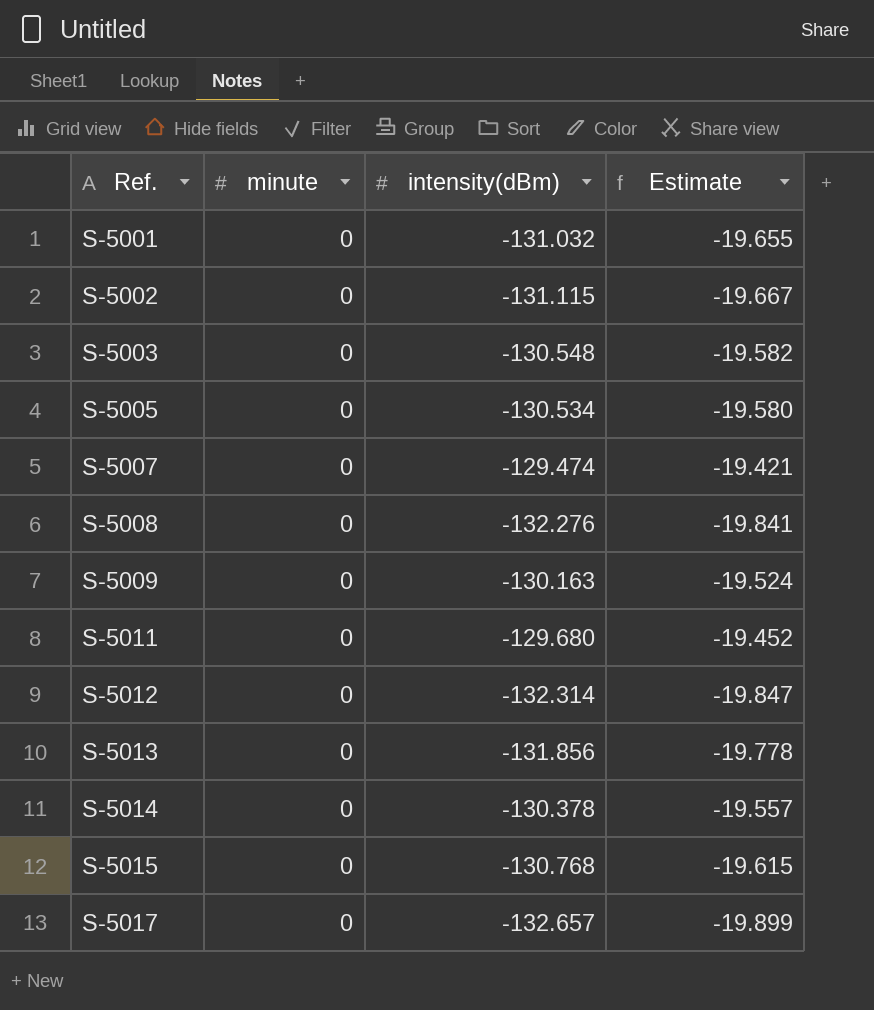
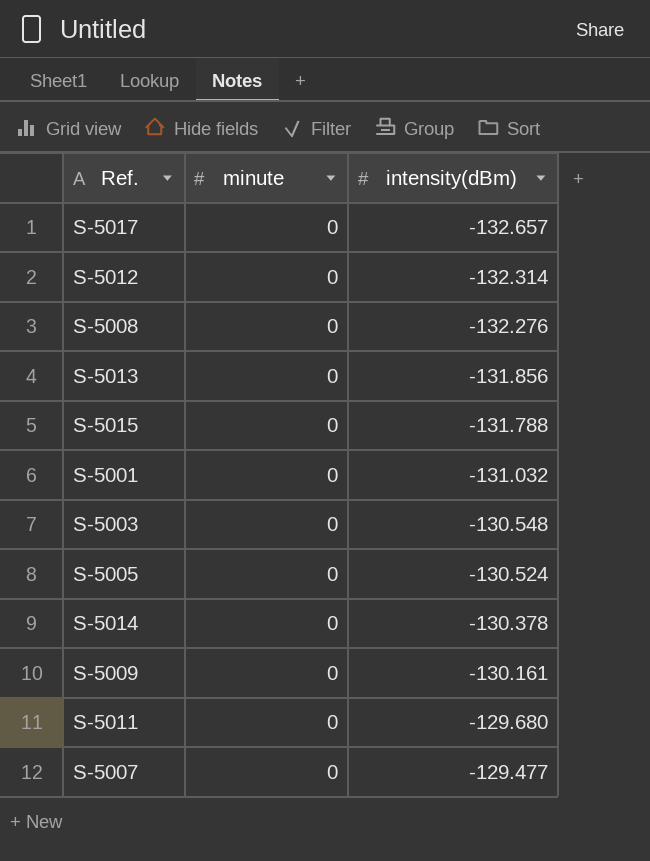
row order: Ref. ascending -> intensity(dBm) ascending
column Estimate | formula: [intensity(dBm)] * 0.15 -> none
row S-5002: 0 | -131.115 | -19.667 -> none
S-5015 | intensity(dBm): -130.768 -> -131.788
S-5005 | intensity(dBm): -130.534 -> -130.524
S-5009 | intensity(dBm): -130.163 -> -130.161
S-5007 | intensity(dBm): -129.474 -> -129.477

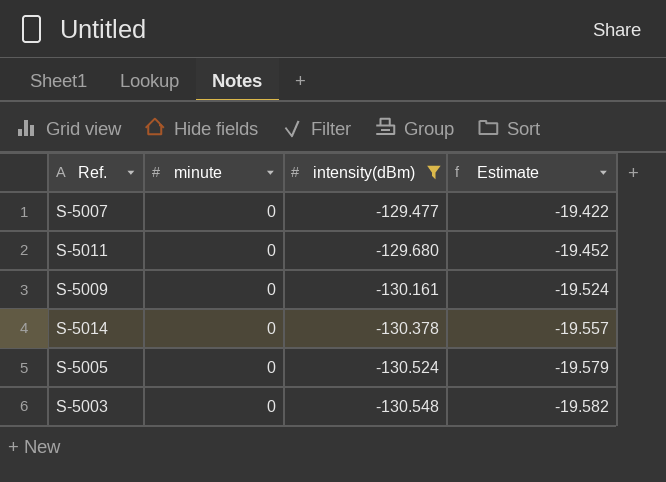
filter: none -> intensity(dBm) >= -130.548
row order: intensity(dBm) ascending -> intensity(dBm) descending
column Estimate | formula: none -> [intensity(dBm)] * 0.15

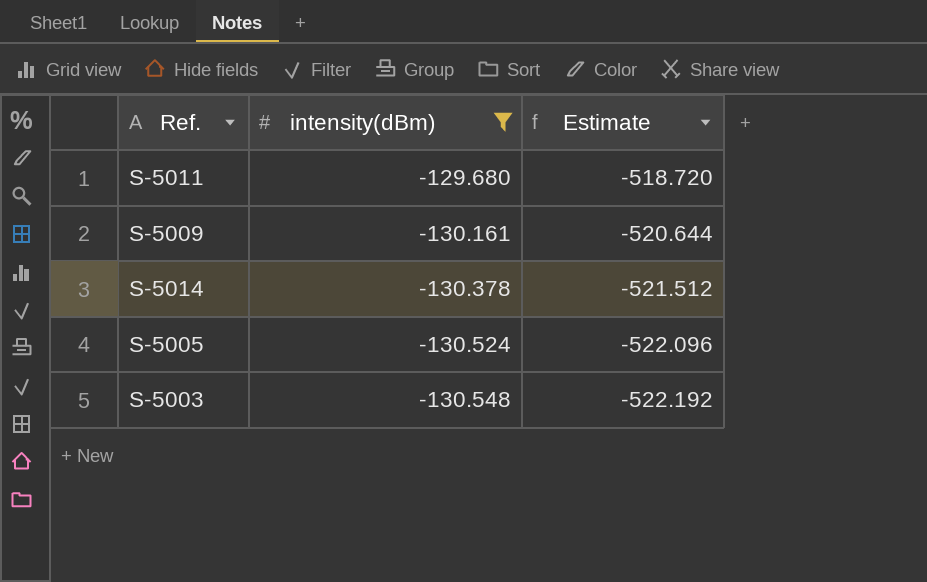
column minute | position: 2 -> none
column Estimate | formula: [intensity(dBm)] * 0.15 -> [intensity(dBm)] * 4
row S-5007: 0 | -129.477 | -19.422 -> none

